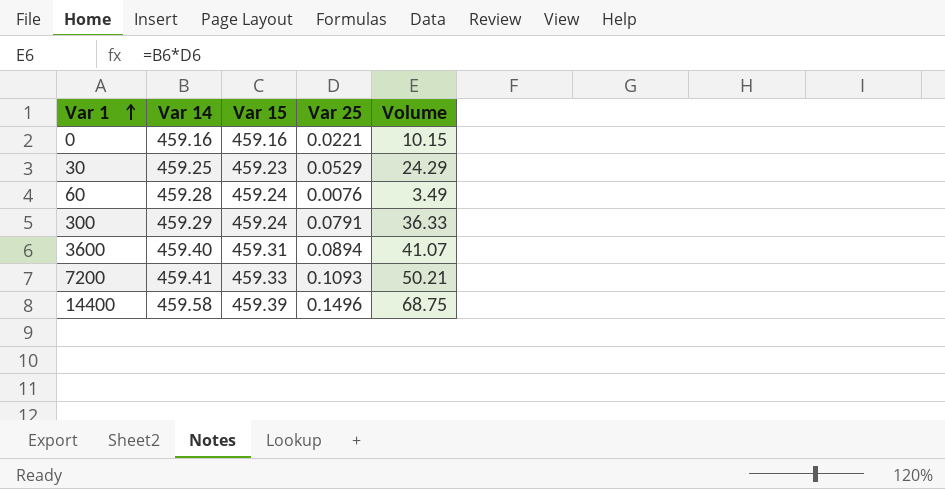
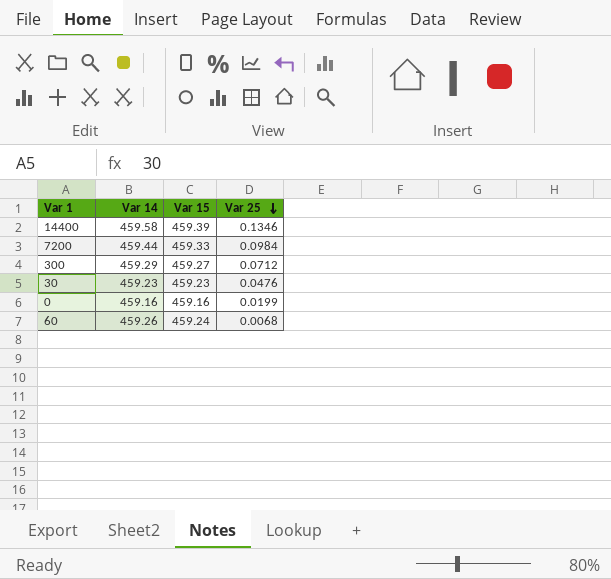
row order: Var 1 ascending -> Var 25 descending
column Volume | formula: [Var 14] * [Var 25] -> none
row 3600: 459.40 | 459.31 | 0.0894 | 41.07 -> none
14400 | Var 25: 0.1496 -> 0.1346
7200 | Var 14: 459.41 -> 459.44
7200 | Var 25: 0.1093 -> 0.0984
300 | Var 15: 459.24 -> 459.27
300 | Var 25: 0.0791 -> 0.0712
30 | Var 14: 459.25 -> 459.23
30 | Var 25: 0.0529 -> 0.0476
0 | Var 25: 0.0221 -> 0.0199
60 | Var 14: 459.28 -> 459.26
60 | Var 25: 0.0076 -> 0.0068

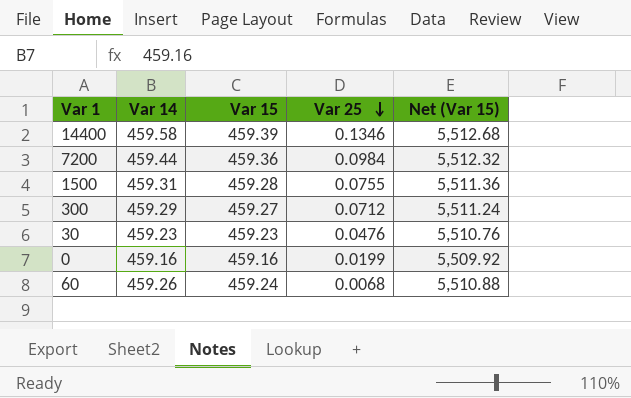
column Net (Var 15) | formula: none -> [Var 15] * 12
7200 | Var 15: 459.33 -> 459.36
row 1500: none -> 459.31 | 459.28 | 0.0755 | 5,511.36

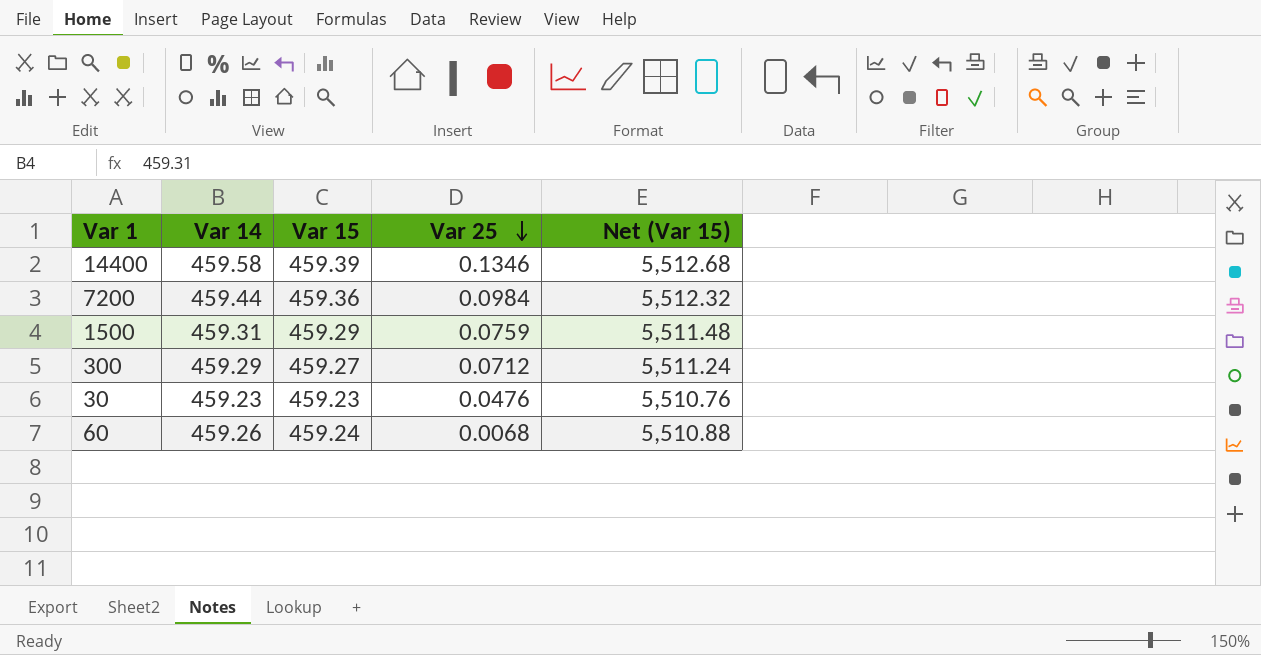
row 0: 459.16 | 459.16 | 0.0199 | 5,509.92 -> none
1500 | Var 15: 459.28 -> 459.29
1500 | Var 25: 0.0755 -> 0.0759
1500 | Net (Var 15): 5,511.36 -> 5,511.48

